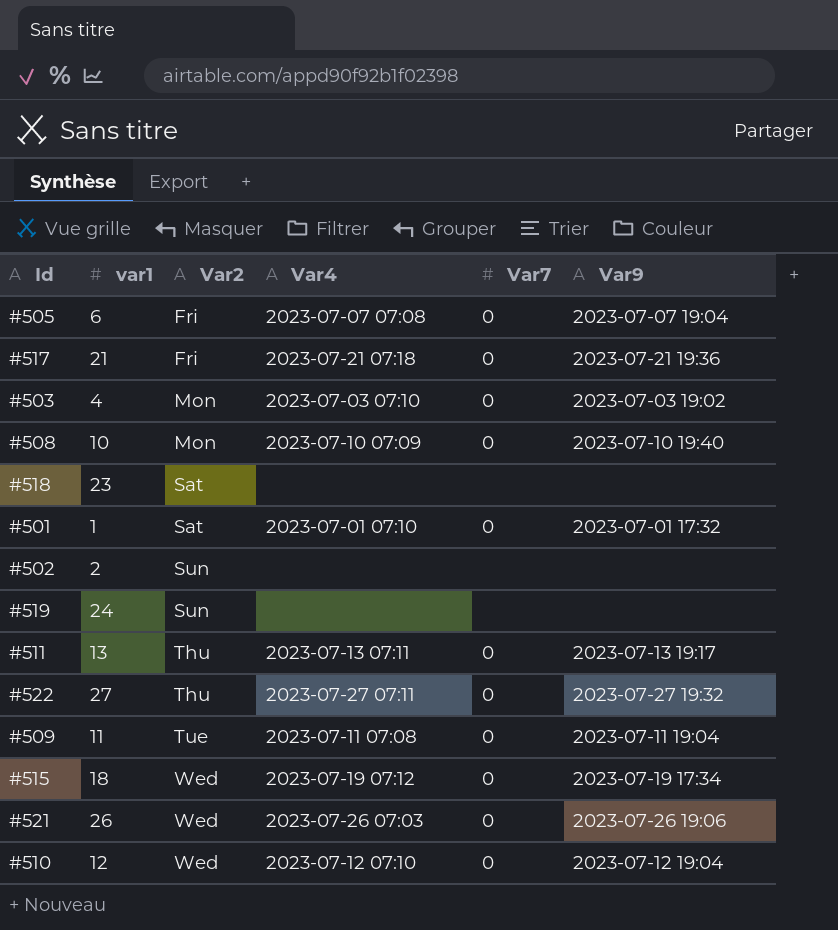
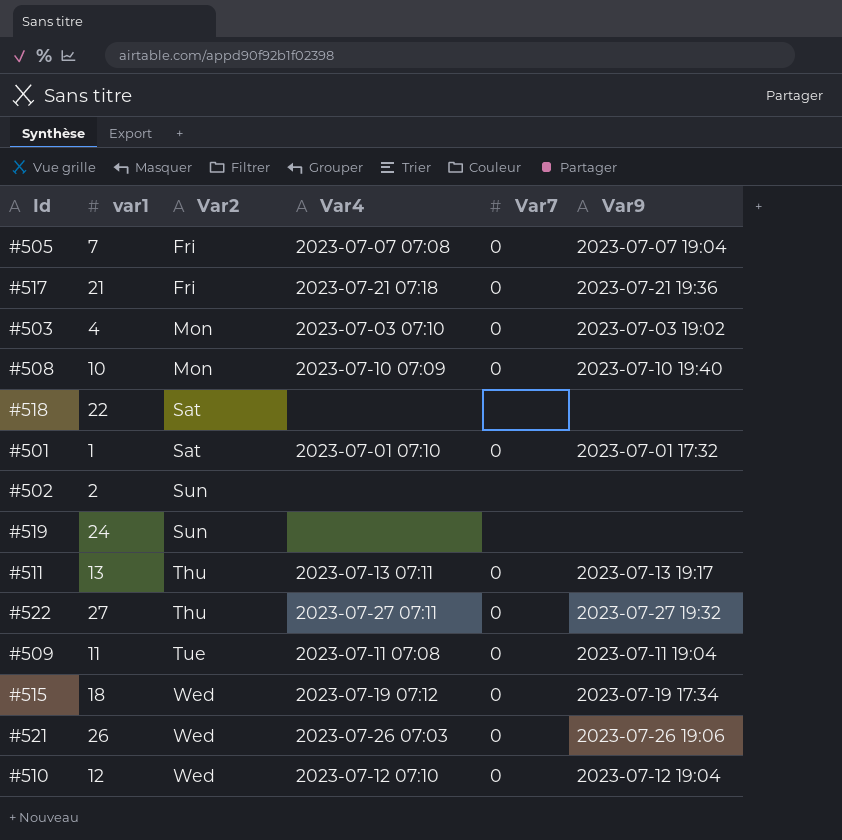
#505 | var1: 6 -> 7
#518 | var1: 23 -> 22

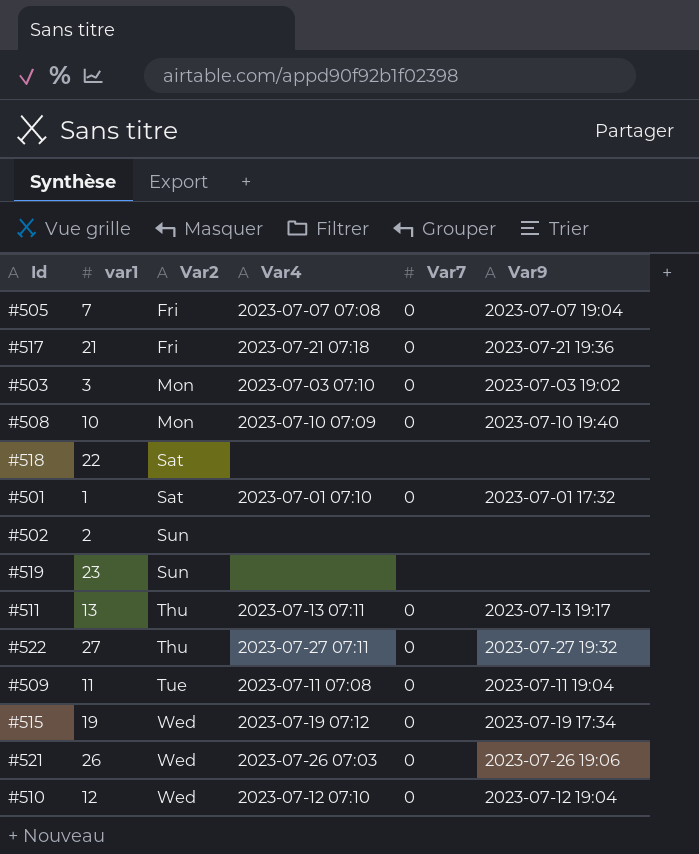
#503 | var1: 4 -> 3
#519 | var1: 24 -> 23
#515 | var1: 18 -> 19

